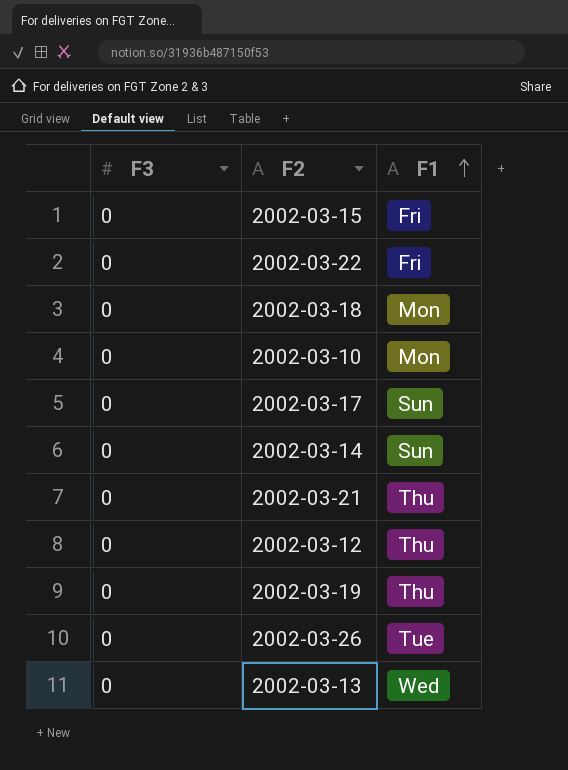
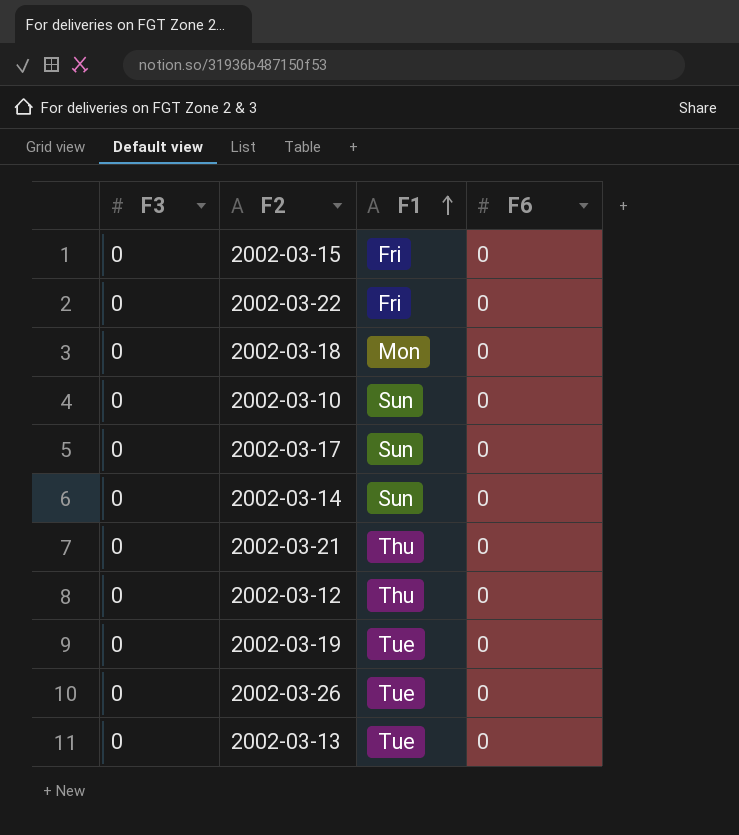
column F6 | position: none -> 4
2002-03-10 | F1: Mon -> Sun
2002-03-19 | F1: Thu -> Tue
2002-03-13 | F1: Wed -> Tue

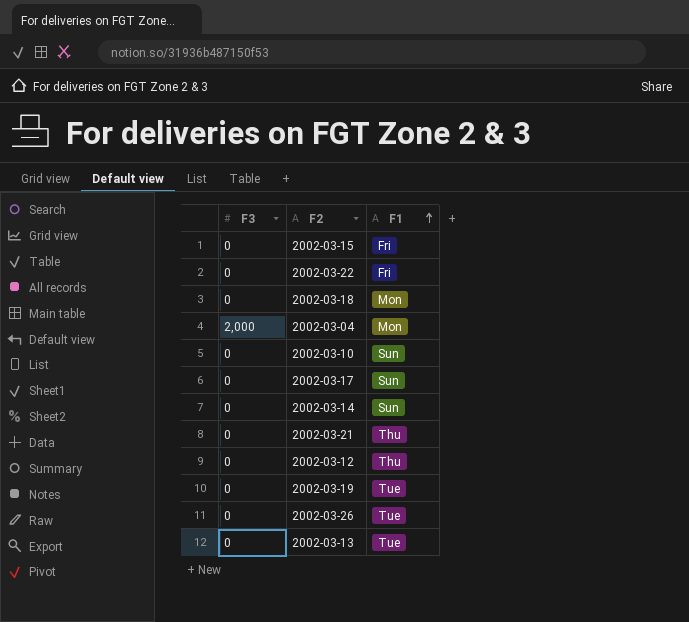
column F6 | position: 4 -> none
row 2002-03-04: none -> 2,000 | Mon

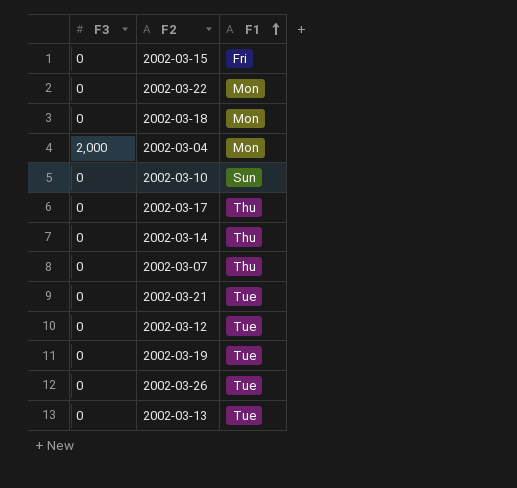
2002-03-22 | F1: Fri -> Mon
2002-03-17 | F1: Sun -> Thu
2002-03-14 | F1: Sun -> Thu
row 2002-03-07: none -> 0 | Thu
2002-03-21 | F1: Thu -> Tue
2002-03-12 | F1: Thu -> Tue

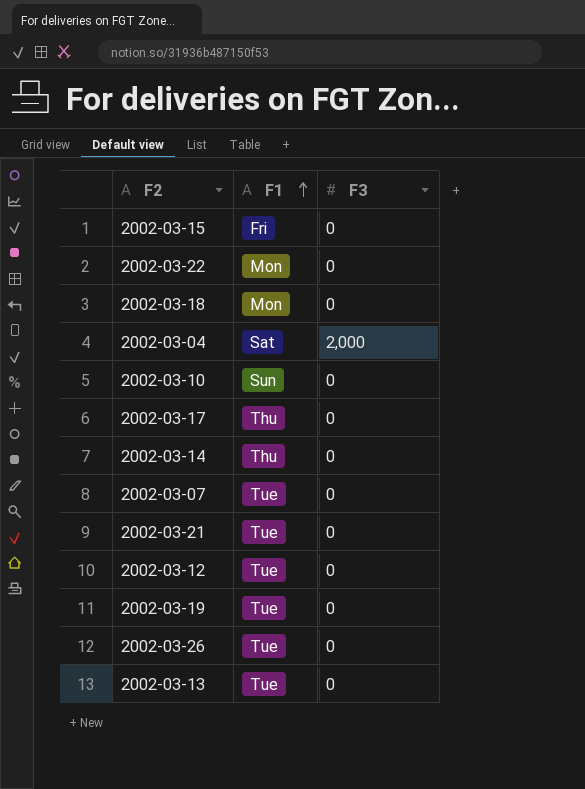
column F3 | position: 1 -> 3
2002-03-04 | F1: Mon -> Sat
2002-03-07 | F1: Thu -> Tue

